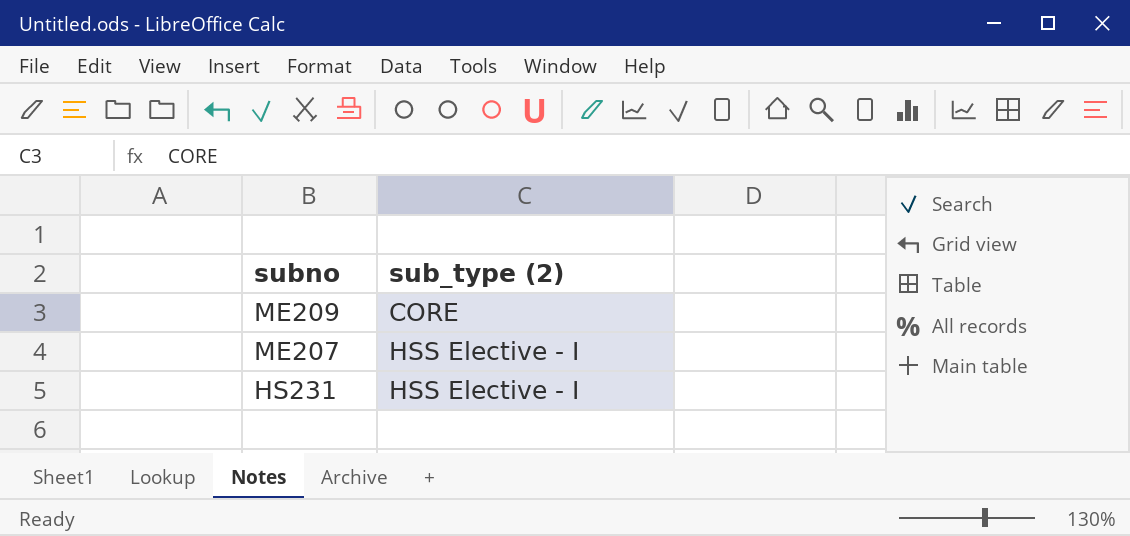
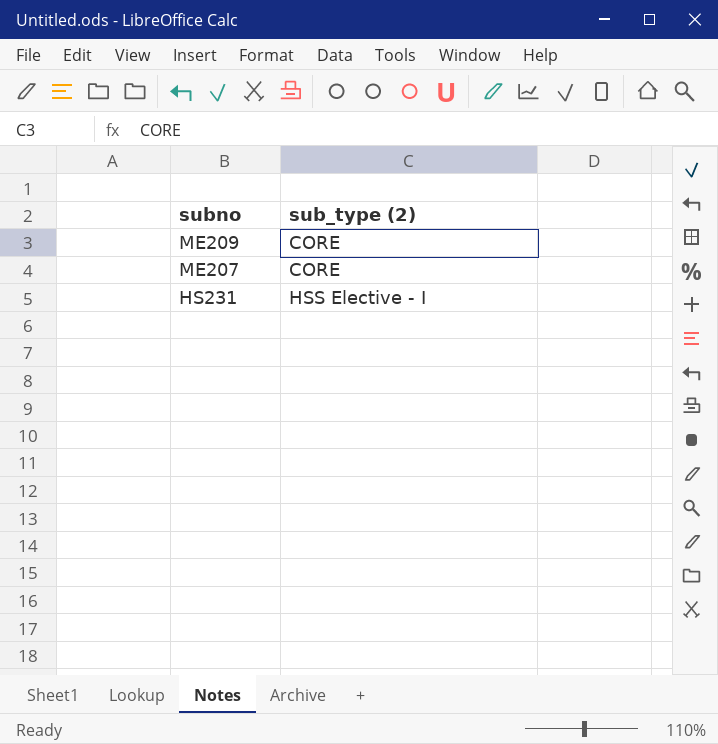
ME207 | sub_type (2): HSS Elective - I -> CORE

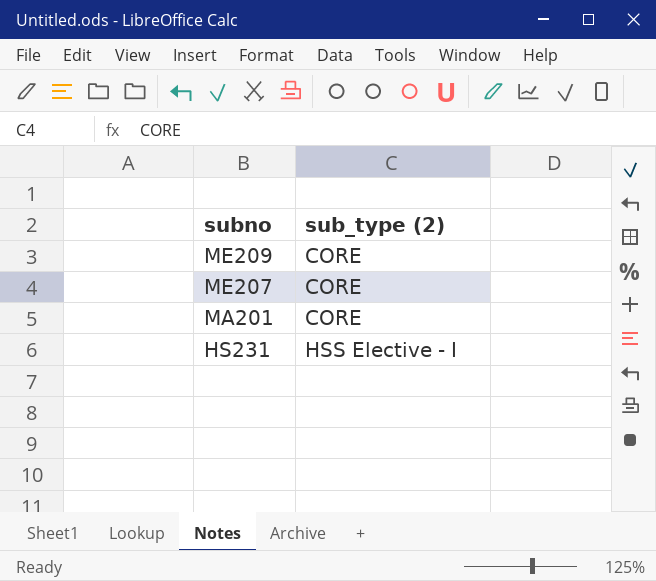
row MA201: none -> CORE

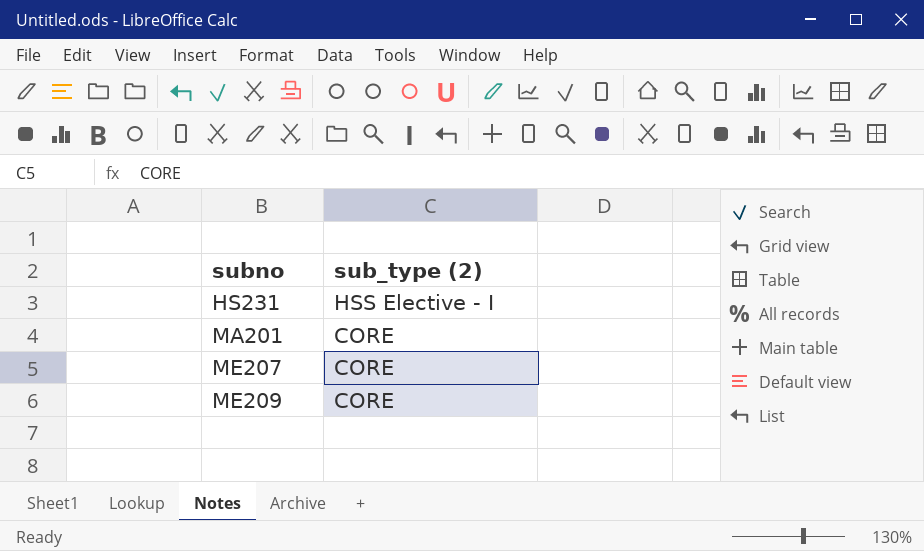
row order: subno descending -> subno ascending

